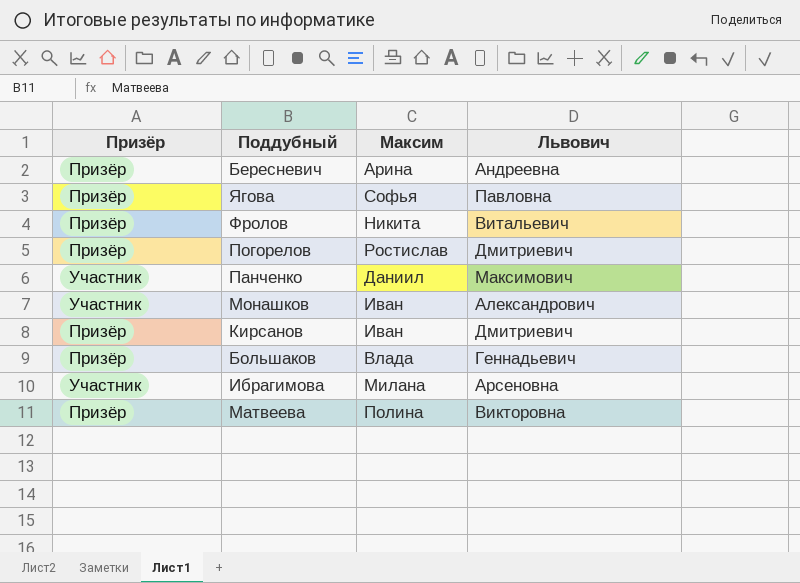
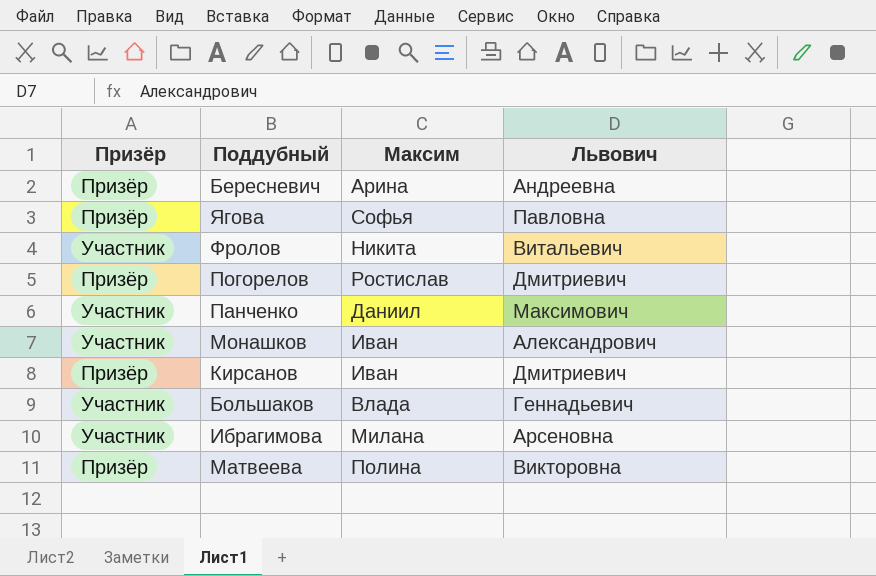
Фролов | Призёр: Призёр -> Участник
Большаков | Призёр: Призёр -> Участник

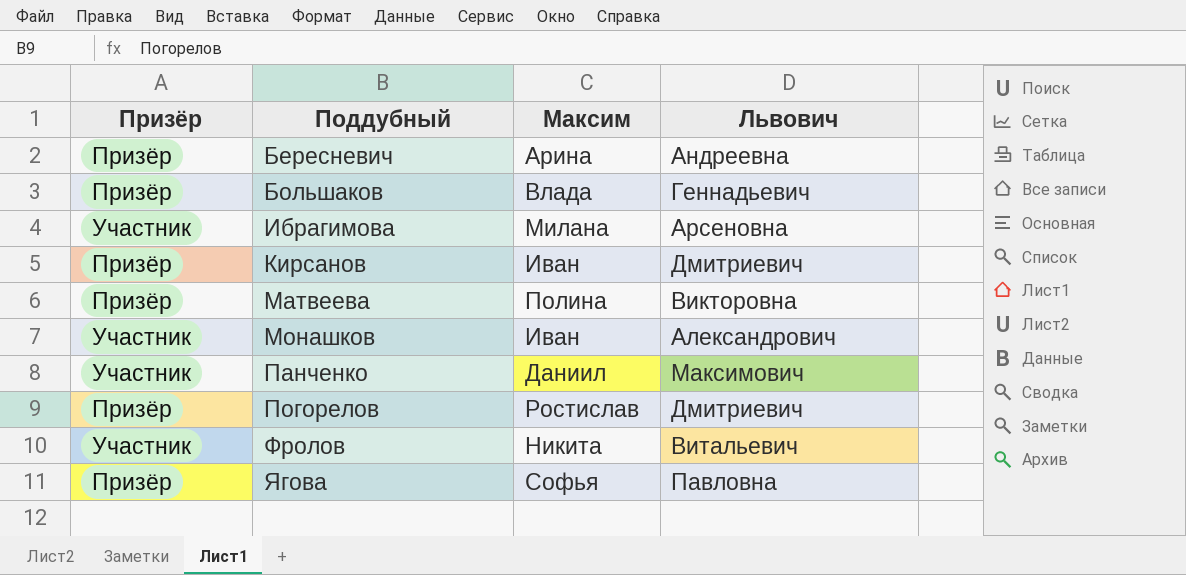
row order: none -> Поддубный ascending
Большаков | Призёр: Участник -> Призёр

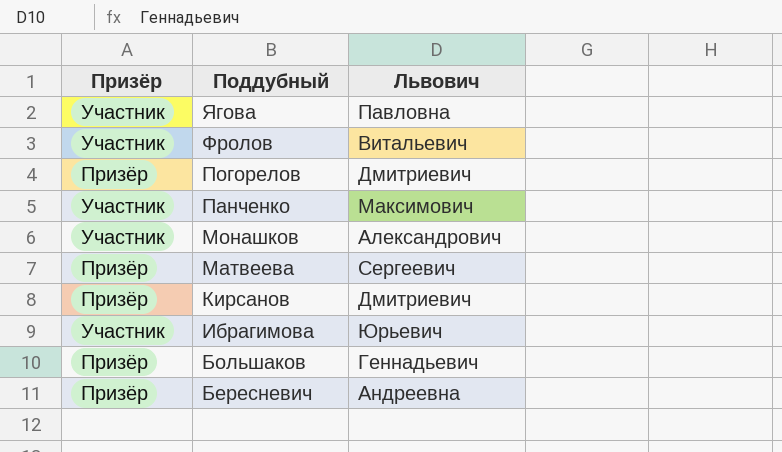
row order: Поддубный ascending -> Поддубный descending
column Максим | position: 3 -> none
Ягова | Призёр: Призёр -> Участник
Матвеева | Львович: Викторовна -> Сергеевич
Ибрагимова | Львович: Арсеновна -> Юрьевич

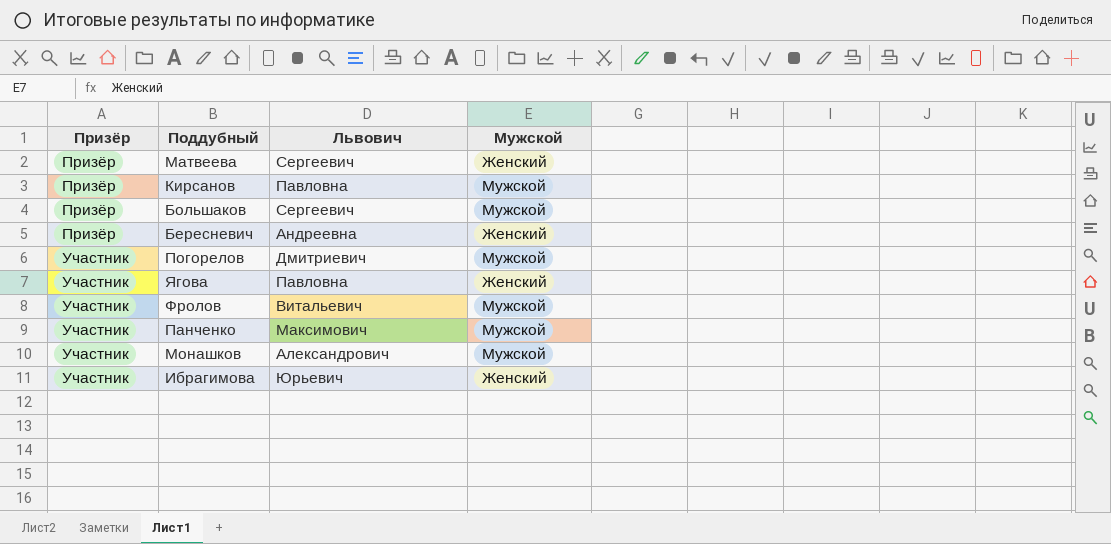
row order: Поддубный descending -> Призёр ascending
column Мужской | position: none -> 4
Кирсанов | Львович: Дмитриевич -> Павловна
Большаков | Львович: Геннадьевич -> Сергеевич
Погорелов | Призёр: Призёр -> Участник

